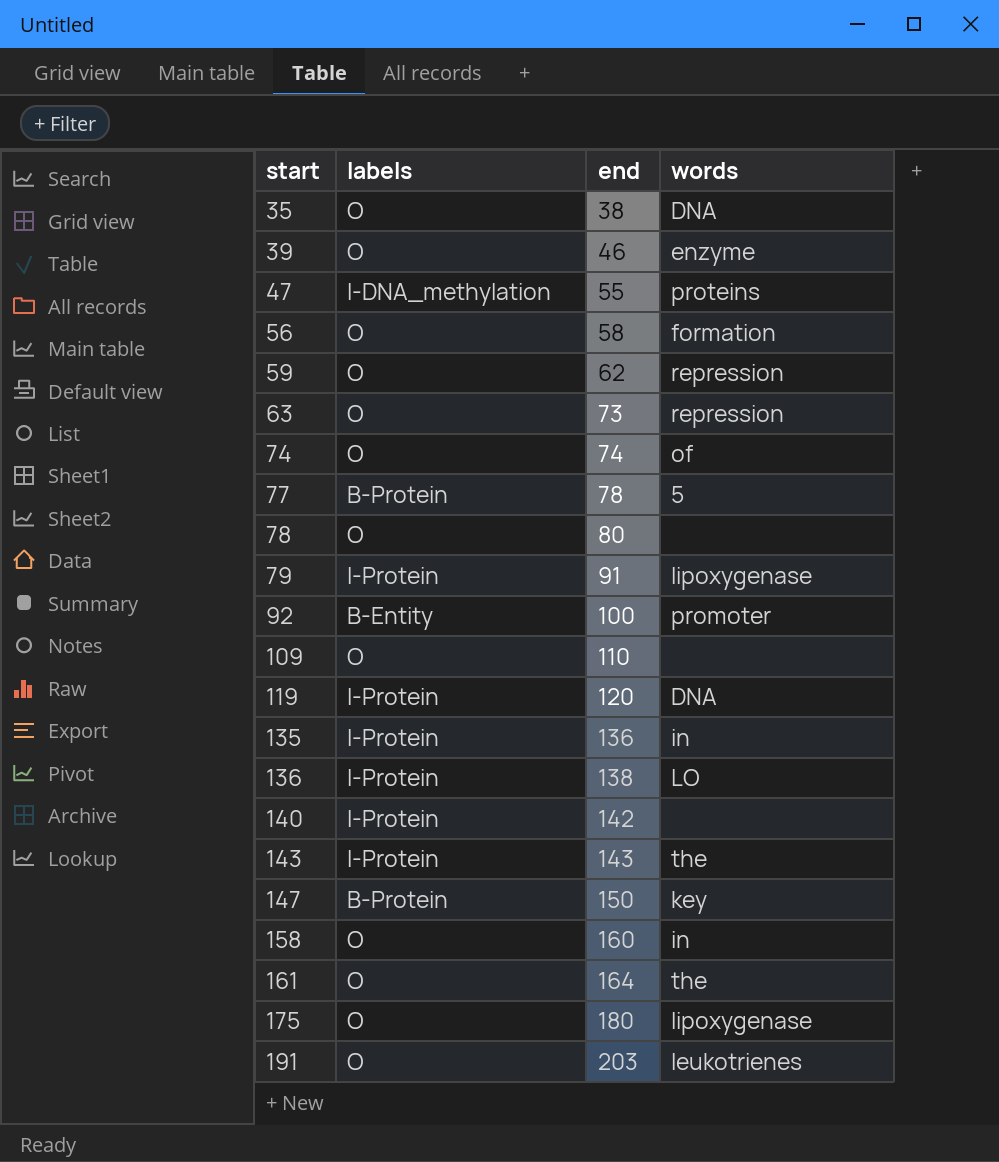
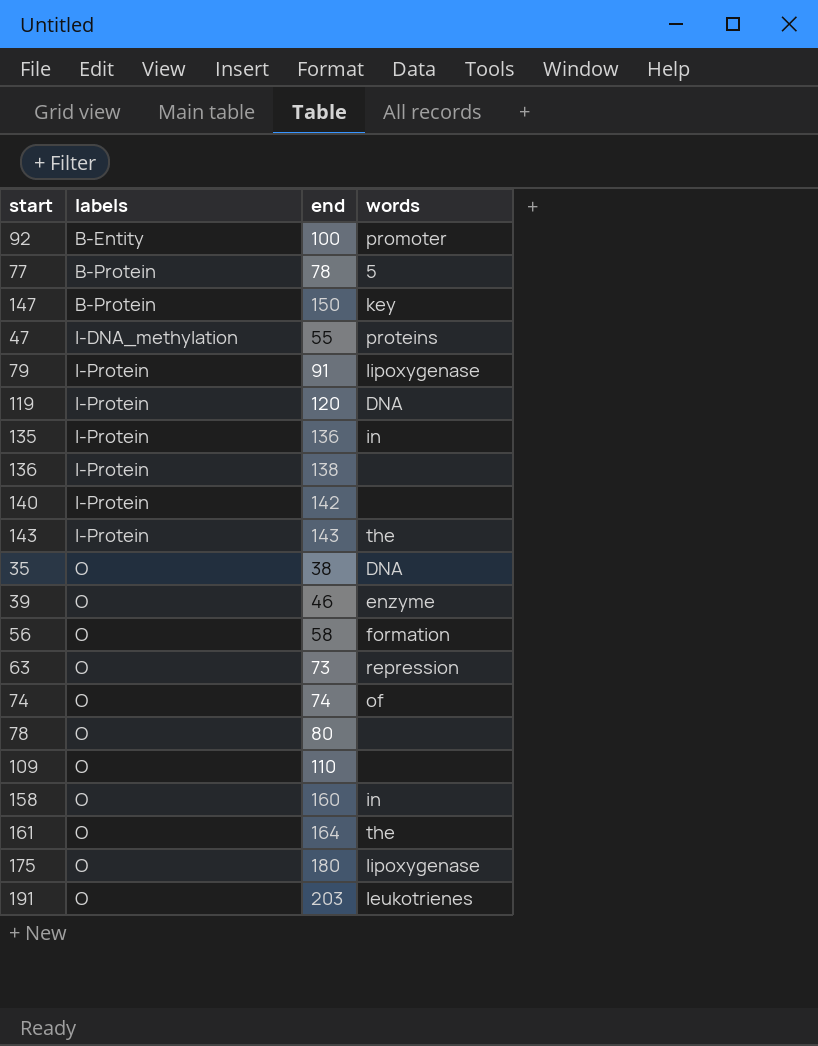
row order: start ascending -> labels ascending
row 59: O | 62 | repression -> none
136 | words: LO -> none

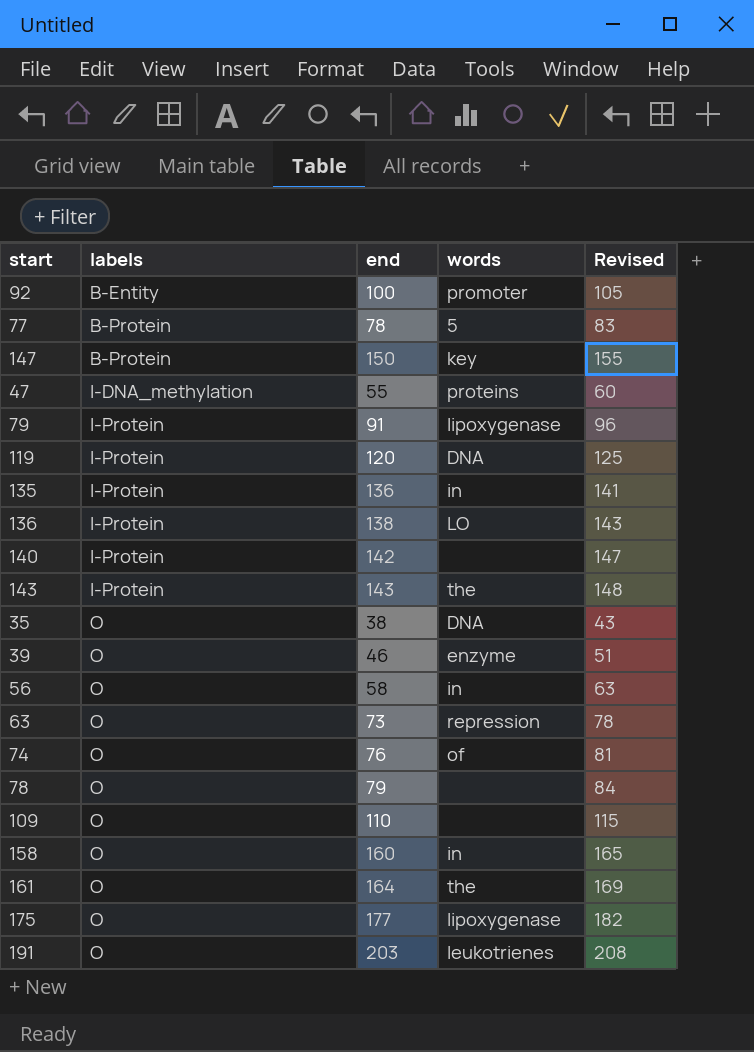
column Revised | formula: none -> [end] + 5
136 | words: none -> LO
56 | words: formation -> in
74 | end: 74 -> 76
78 | end: 80 -> 79
175 | end: 180 -> 177

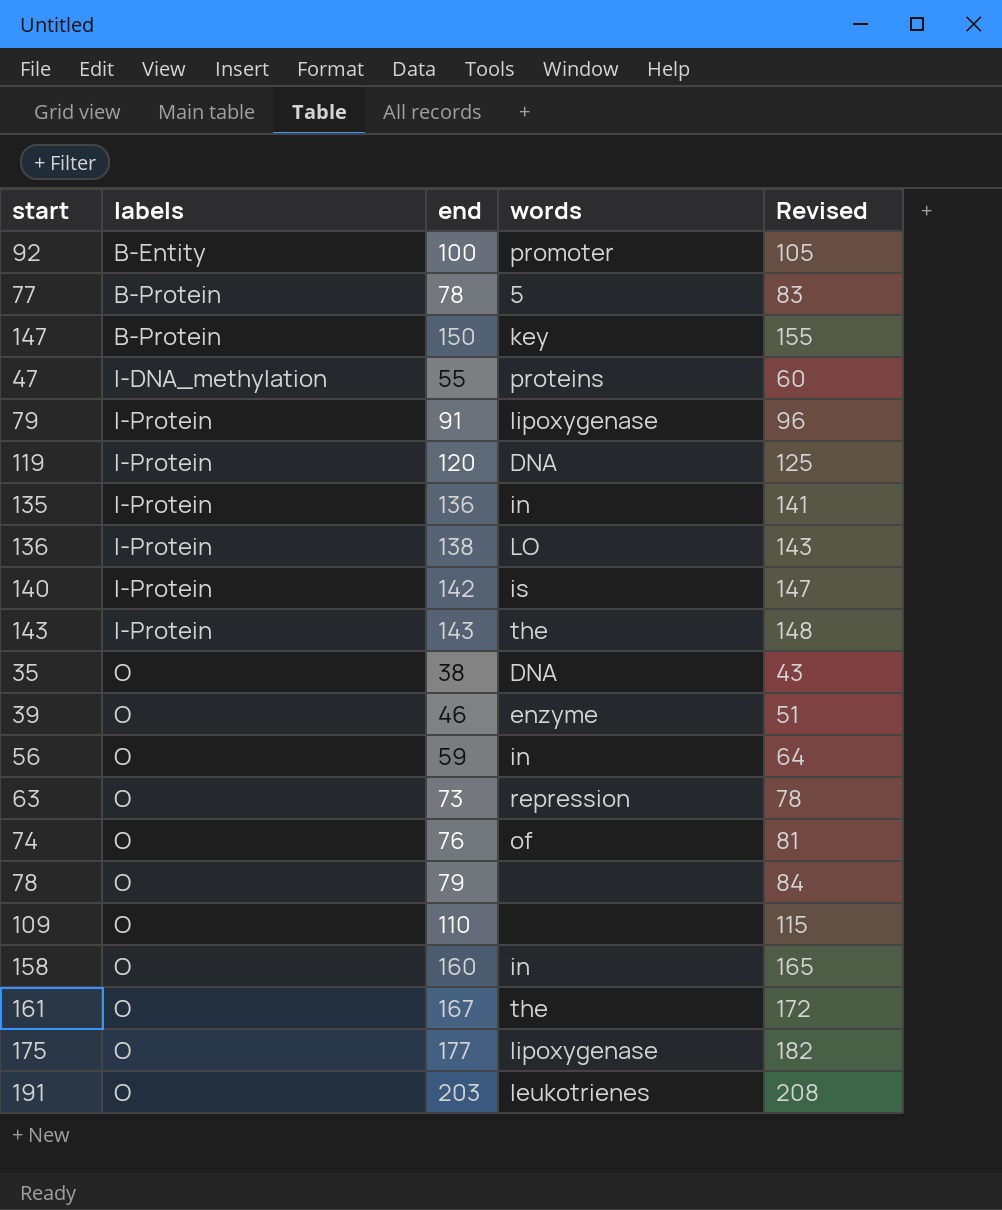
140 | words: none -> is
56 | end: 58 -> 59
56 | Revised: 63 -> 64
161 | end: 164 -> 167
161 | Revised: 169 -> 172

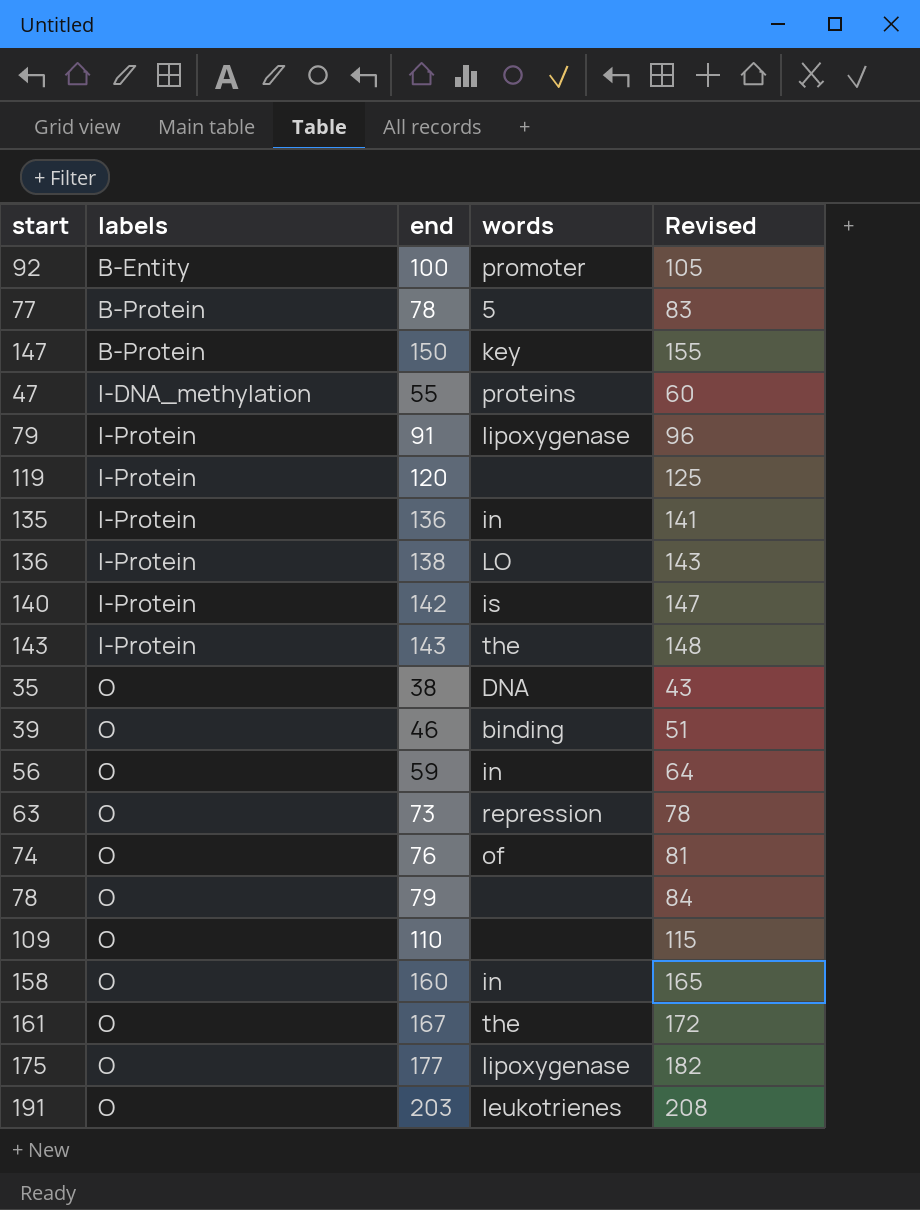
119 | words: DNA -> none
39 | words: enzyme -> binding

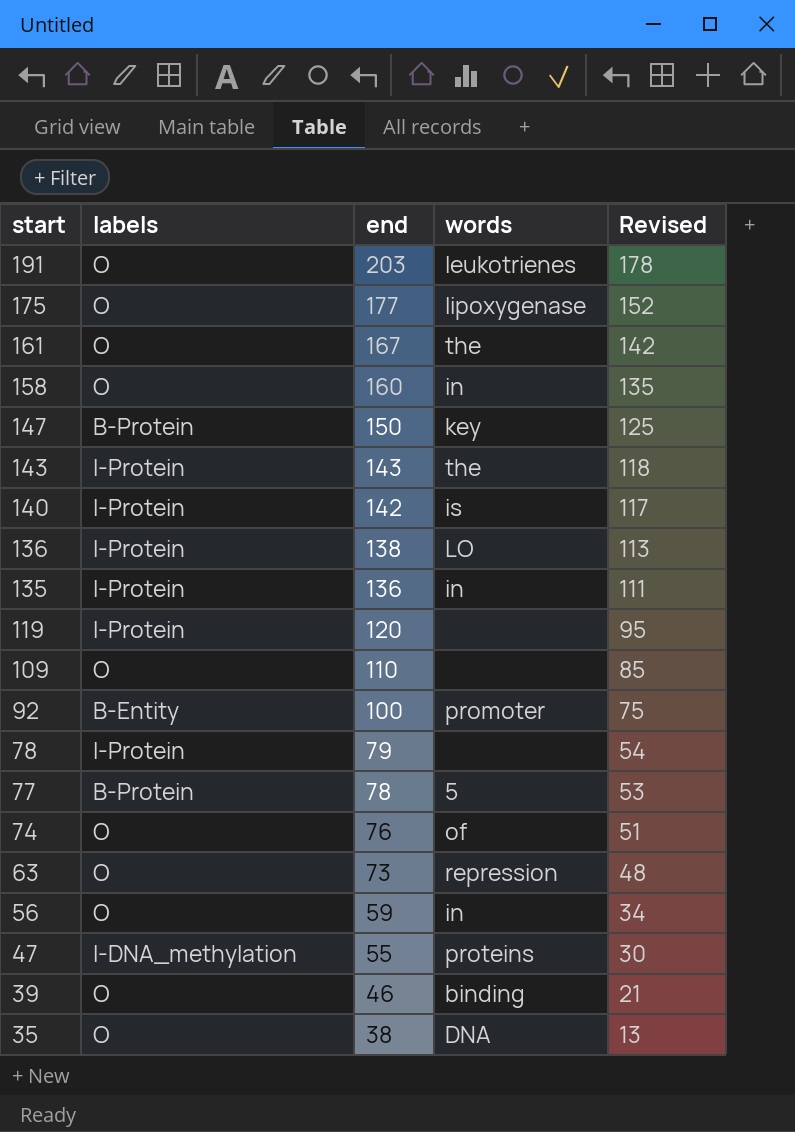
row order: labels ascending -> start descending
column Revised | formula: [end] + 5 -> [end] - 25
row 79: I-Protein | 91 | lipoxygenase | 96 -> none
78 | labels: O -> I-Protein

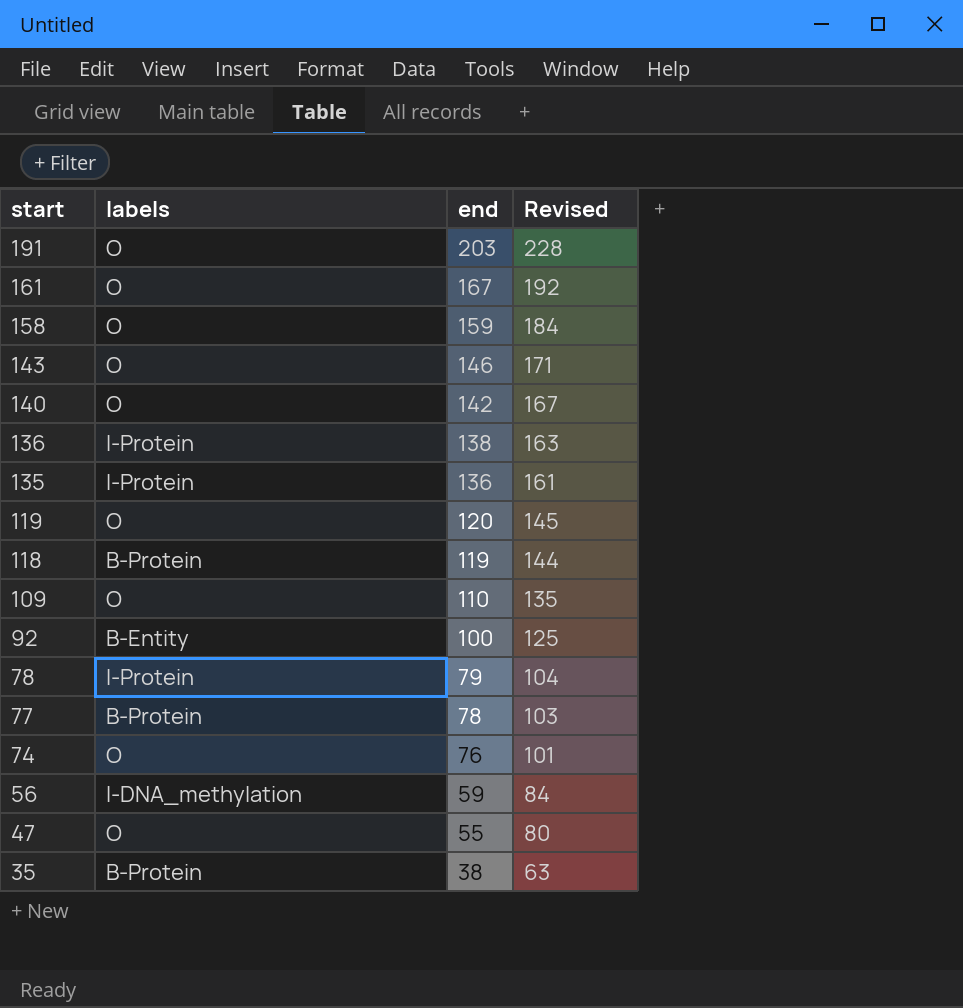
column words | position: 4 -> none
column Revised | formula: [end] - 25 -> [end] + 25
row 175: O | 177 | lipoxygenase | 152 -> none
row 147: B-Protein | 150 | key | 125 -> none
row 63: O | 73 | repression | 48 -> none
row 39: O | 46 | binding | 21 -> none
158 | end: 160 -> 159
143 | labels: I-Protein -> O
143 | end: 143 -> 146
140 | labels: I-Protein -> O
119 | labels: I-Protein -> O
row 118: none -> B-Protein | 119 | 144
56 | labels: O -> I-DNA_methylation
47 | labels: I-DNA_methylation -> O
35 | labels: O -> B-Protein

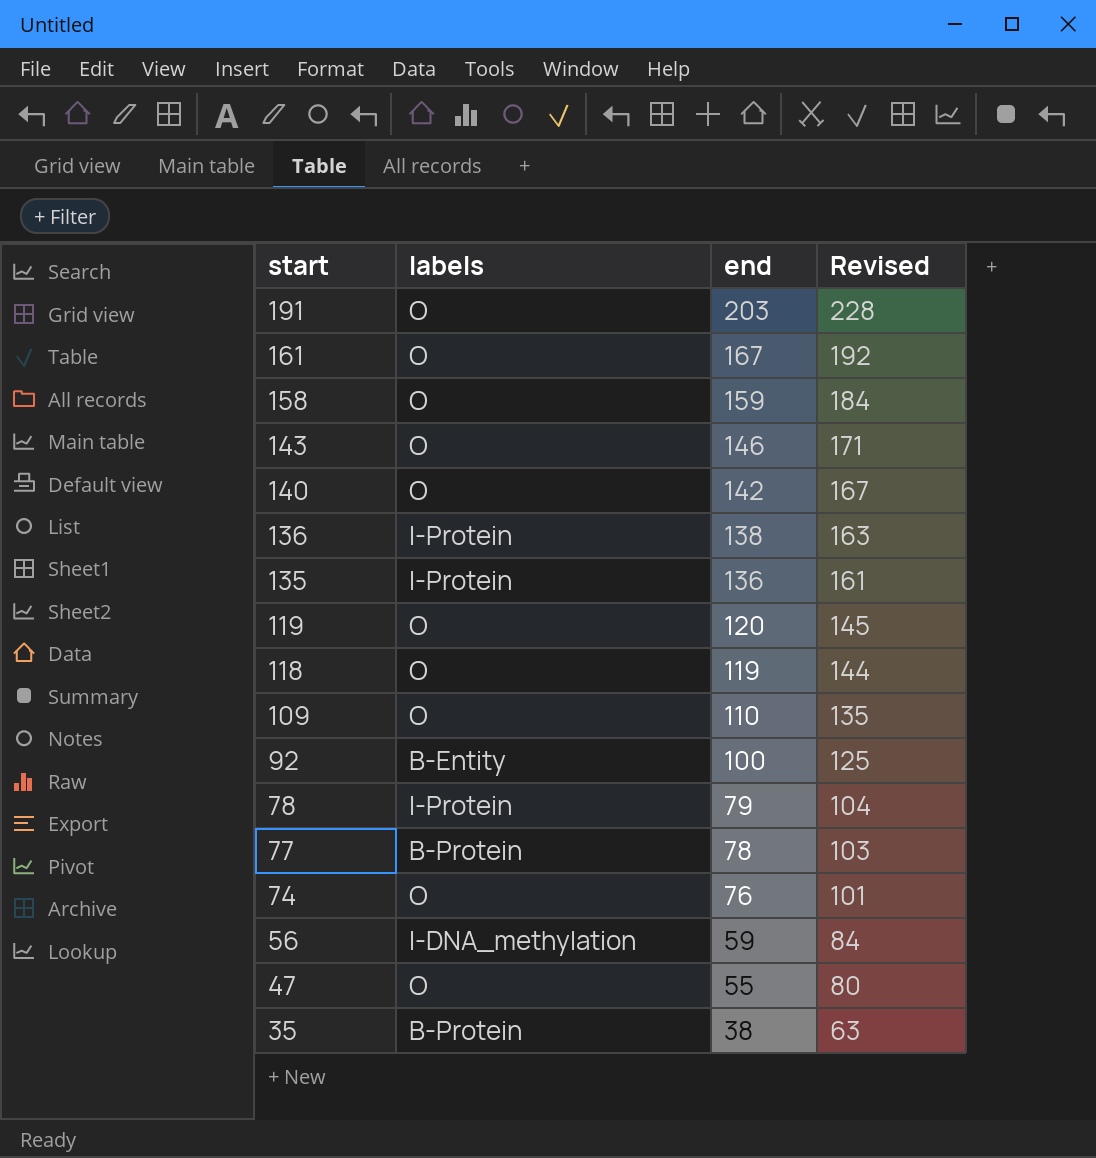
118 | labels: B-Protein -> O

